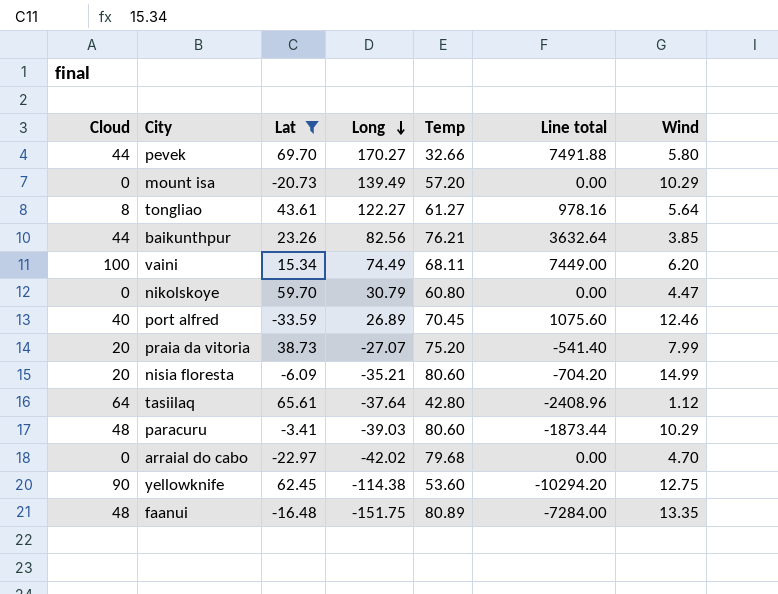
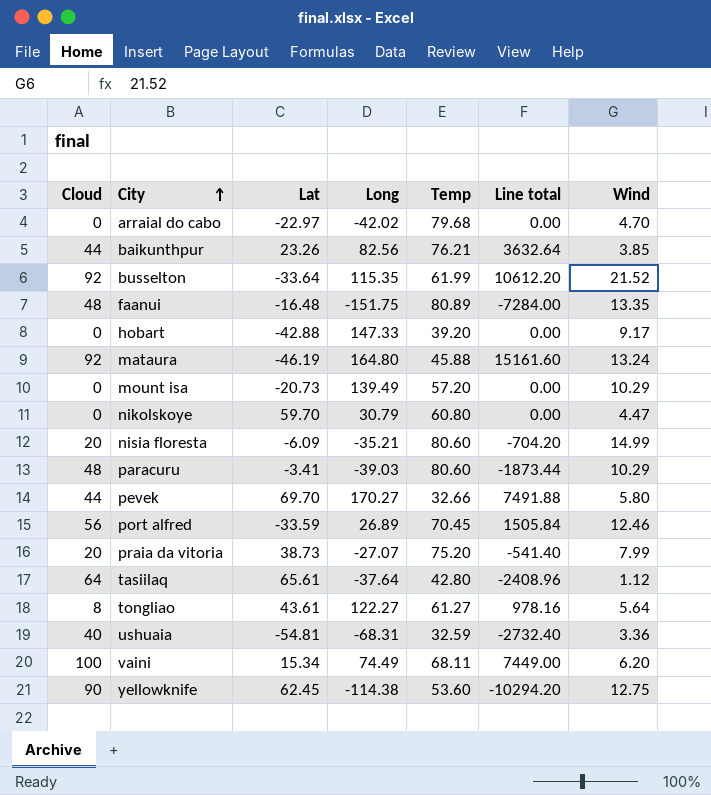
filter: Lat >= -33.59 -> none
row order: Long descending -> City ascending
port alfred | Cloud: 40 -> 56
port alfred | Line total: 1075.60 -> 1505.84

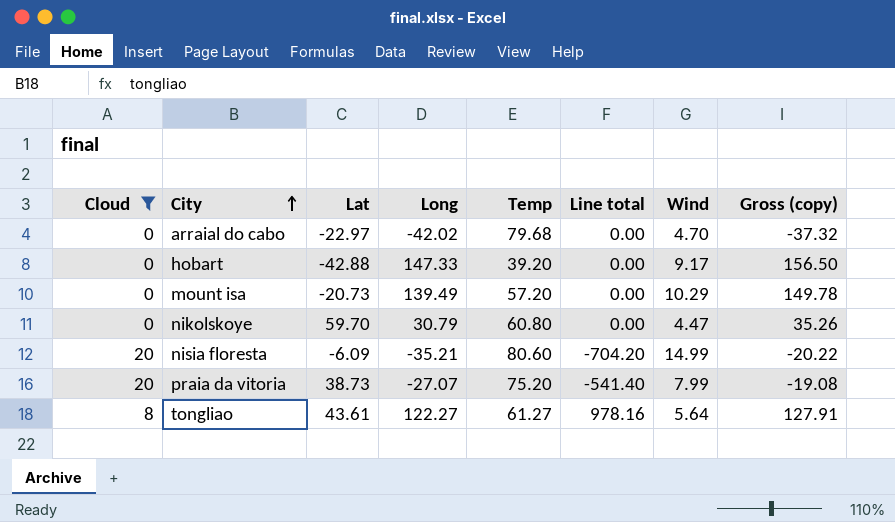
filter: none -> Cloud <= 20
column Gross (copy) | formula: none -> [Long] + [Wind]

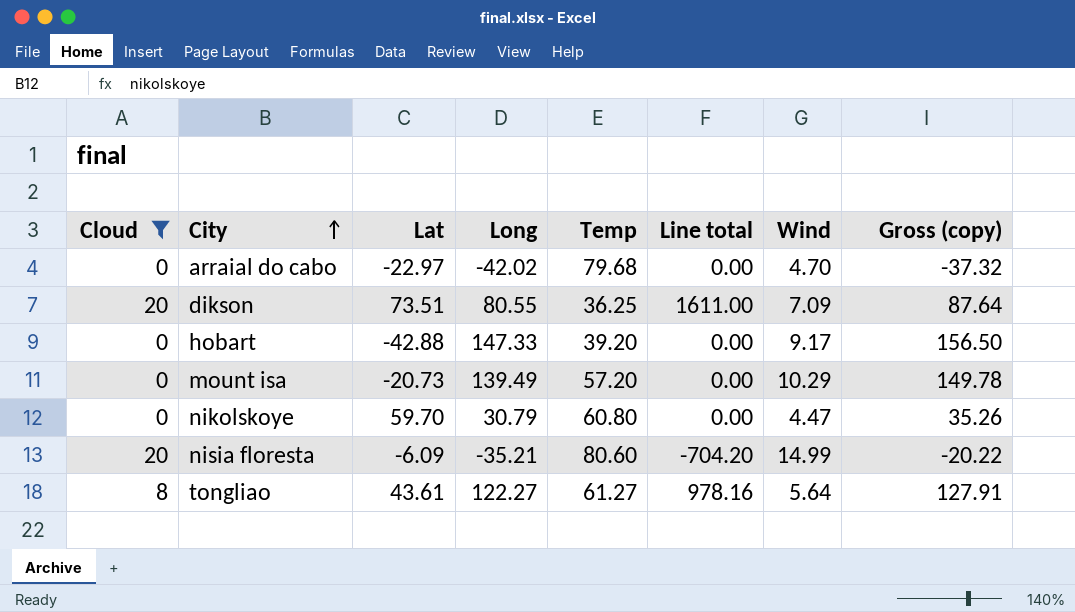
row praia da vitoria: 20 | 38.73 | -27.07 | 75.20 | -541.40 | 7.99 | -19.08 -> none
row dikson: none -> 20 | 73.51 | 80.55 | 36.25 | 1611.00 | 7.09 | 87.64

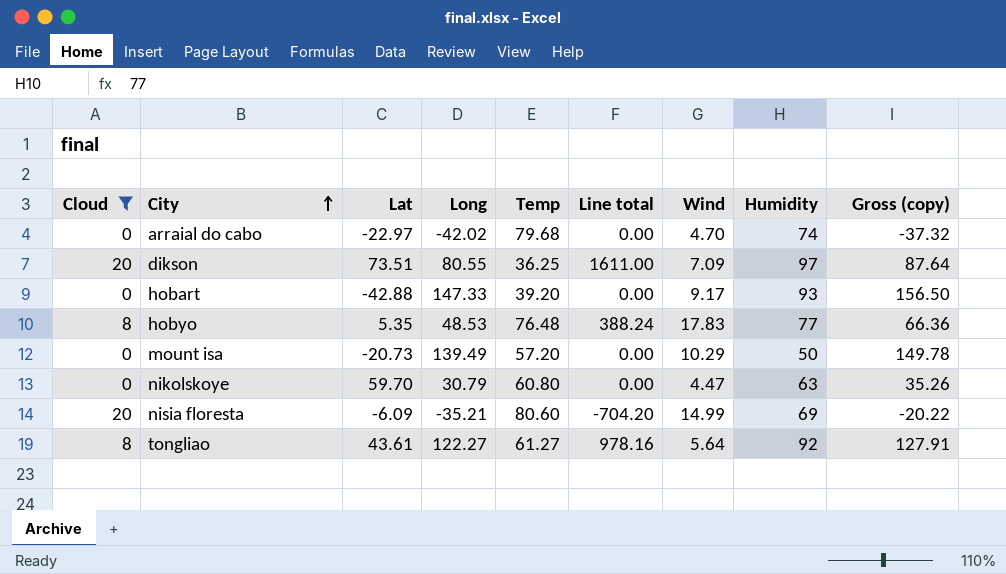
column Humidity | position: none -> 8
row hobyo: none -> 8 | 5.35 | 48.53 | 76.48 | 388.24 | 17.83 | 77 | 66.36

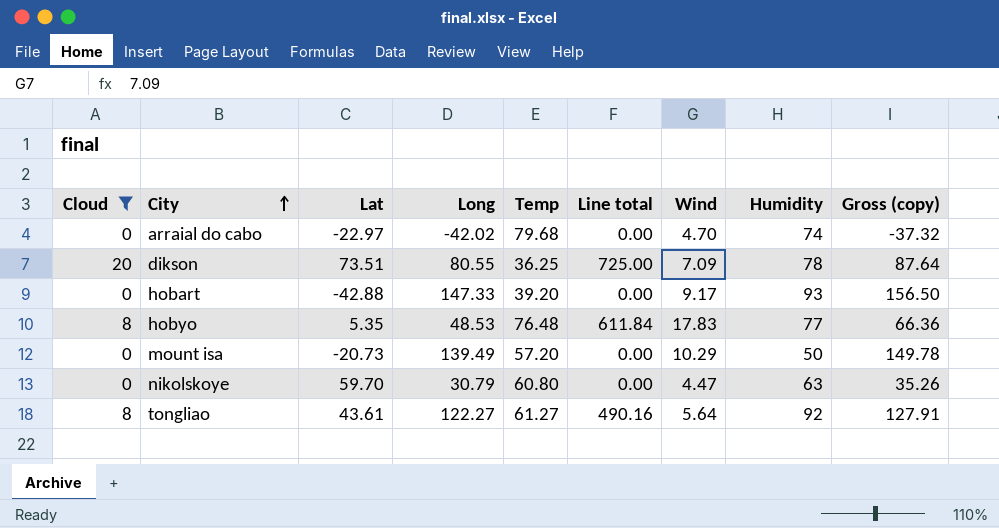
column Line total | formula: [Cloud] * [Long] -> [Cloud] * [Temp]
row nisia floresta: 20 | -6.09 | -35.21 | 80.60 | -704.20 | 14.99 | 69 | -20.22 -> none
dikson | Humidity: 97 -> 78

